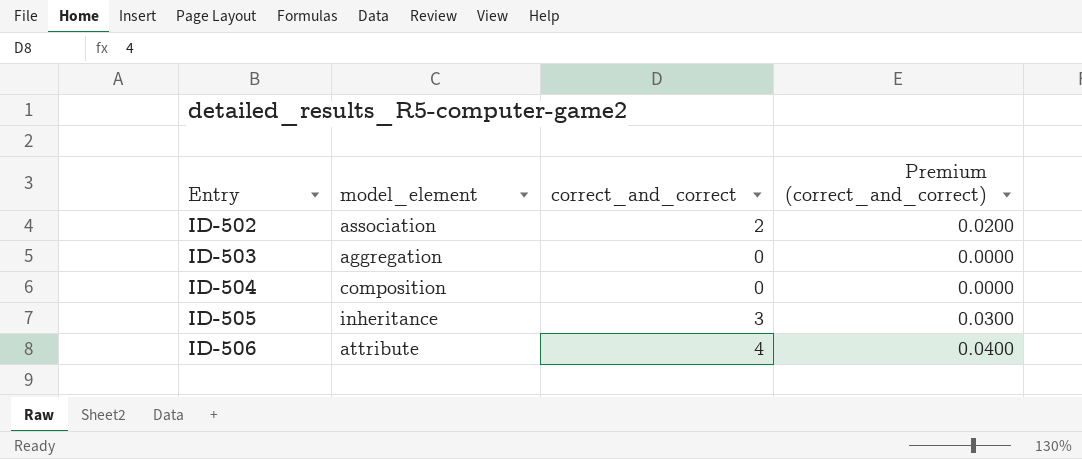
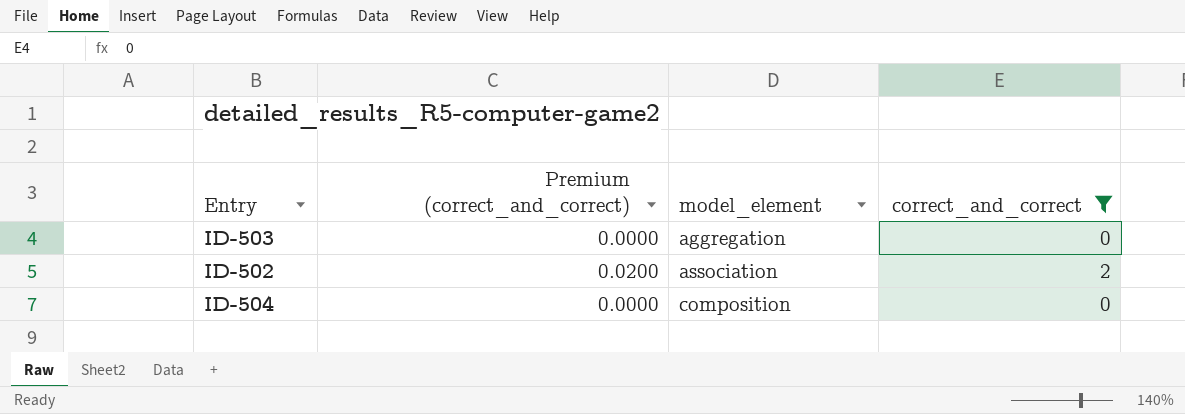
filter: none -> correct_and_correct <= 2
row order: Entry ascending -> model_element ascending
column Premium (correct_and_correct) | position: 4 -> 2

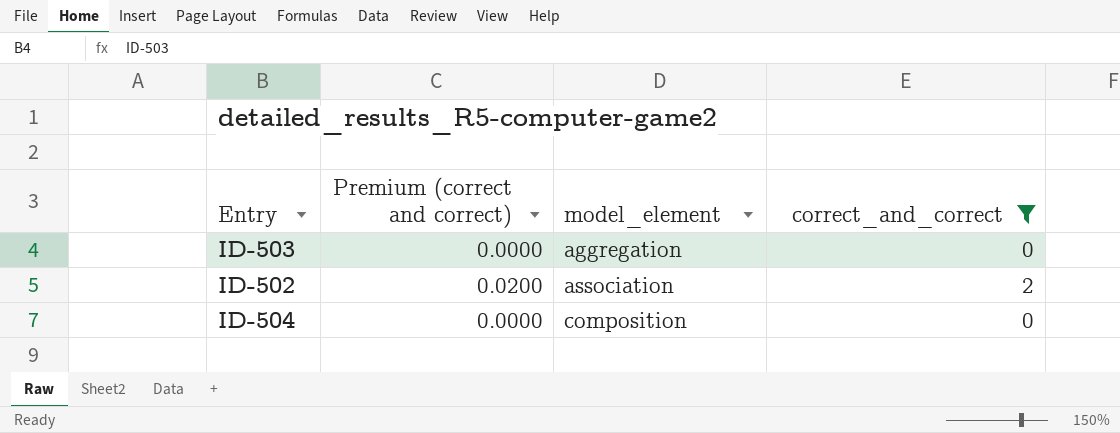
column name: Premium (correct_and_correct) -> Premium (correct and correct)

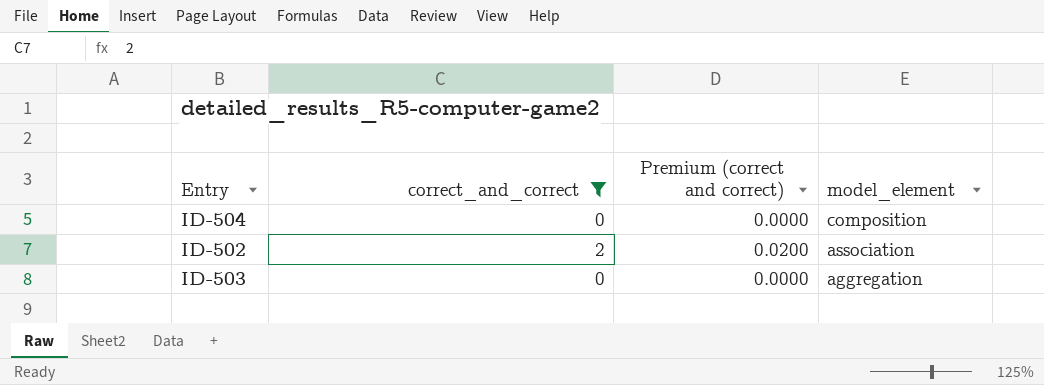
row order: model_element ascending -> model_element descending
column correct_and_correct | position: 4 -> 2

